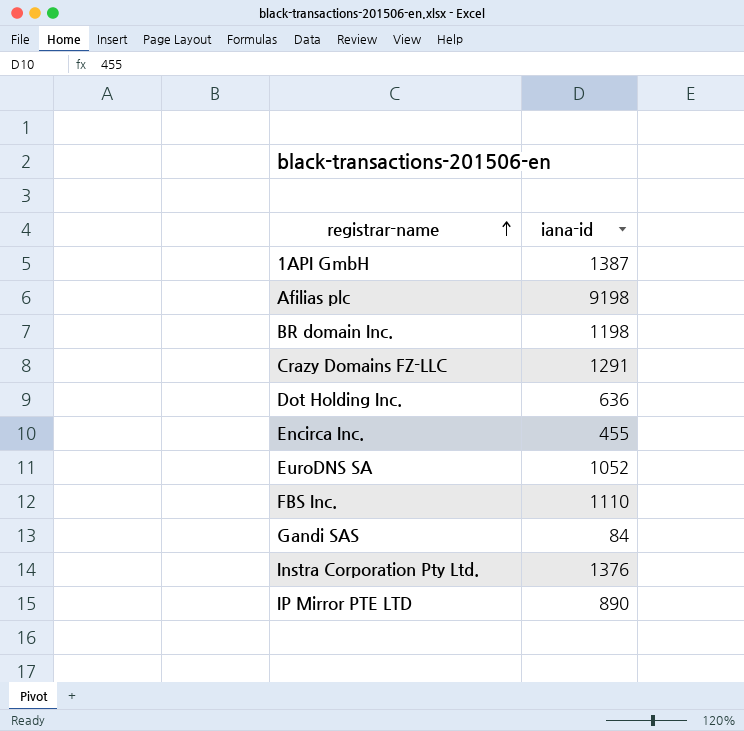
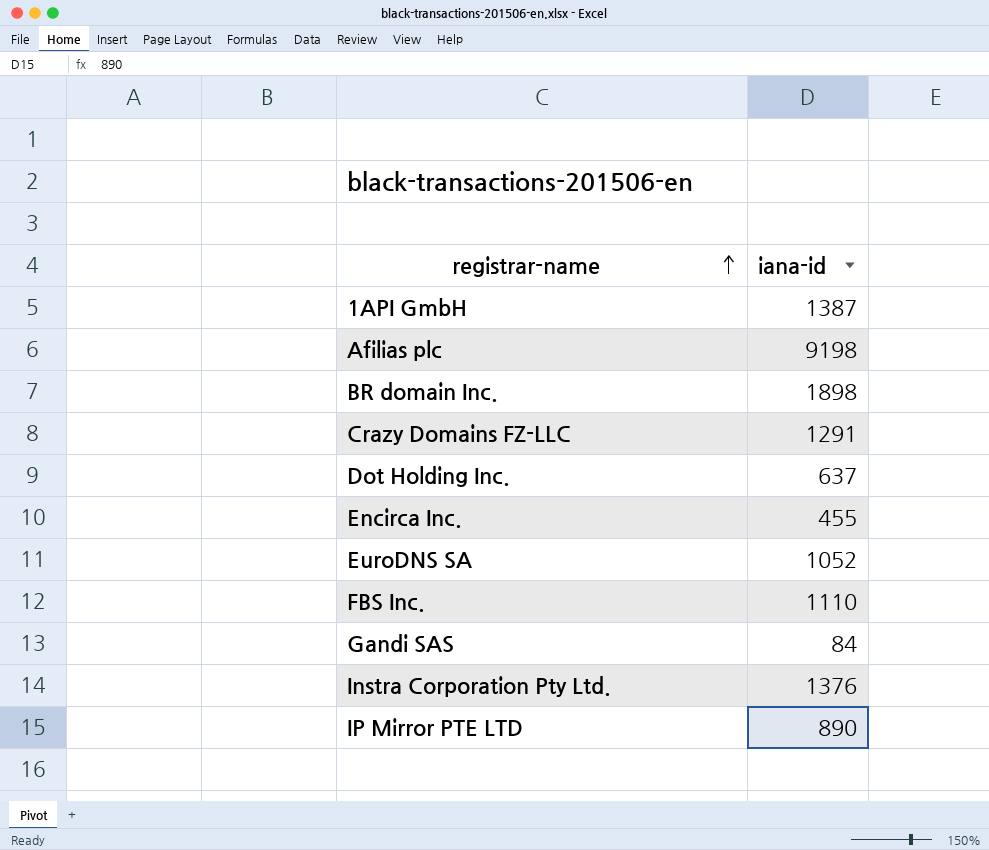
BR domain Inc. | iana-id: 1198 -> 1898
Dot Holding Inc. | iana-id: 636 -> 637

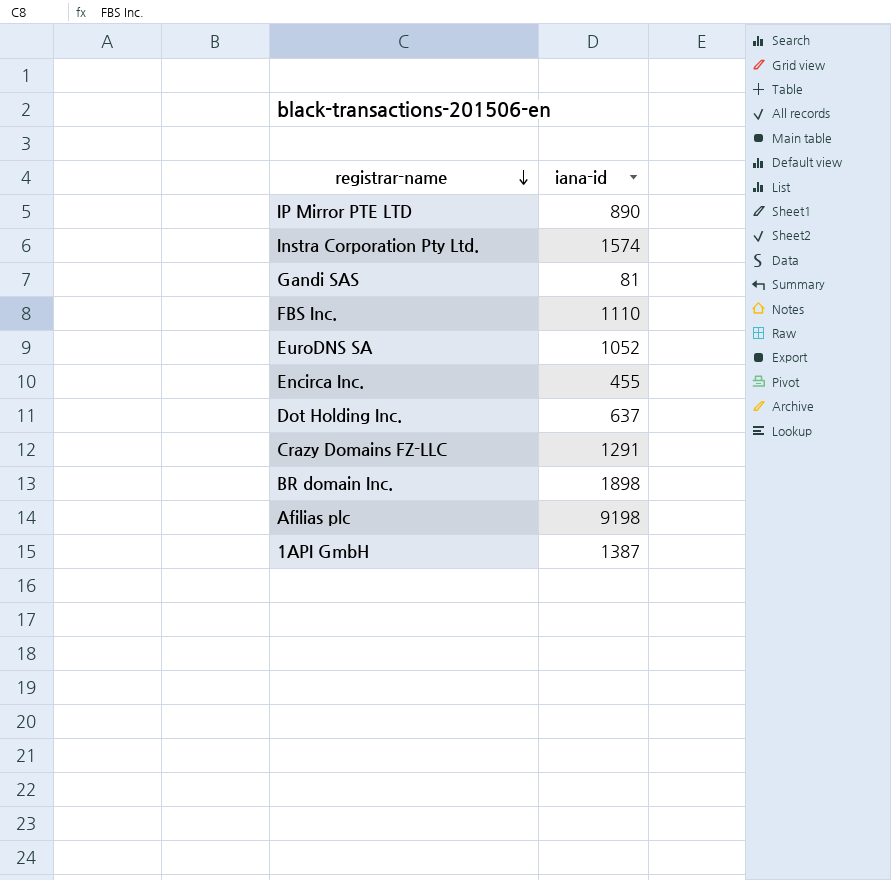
row order: registrar-name ascending -> registrar-name descending
Instra Corporation Pty Ltd. | iana-id: 1376 -> 1574
Gandi SAS | iana-id: 84 -> 81

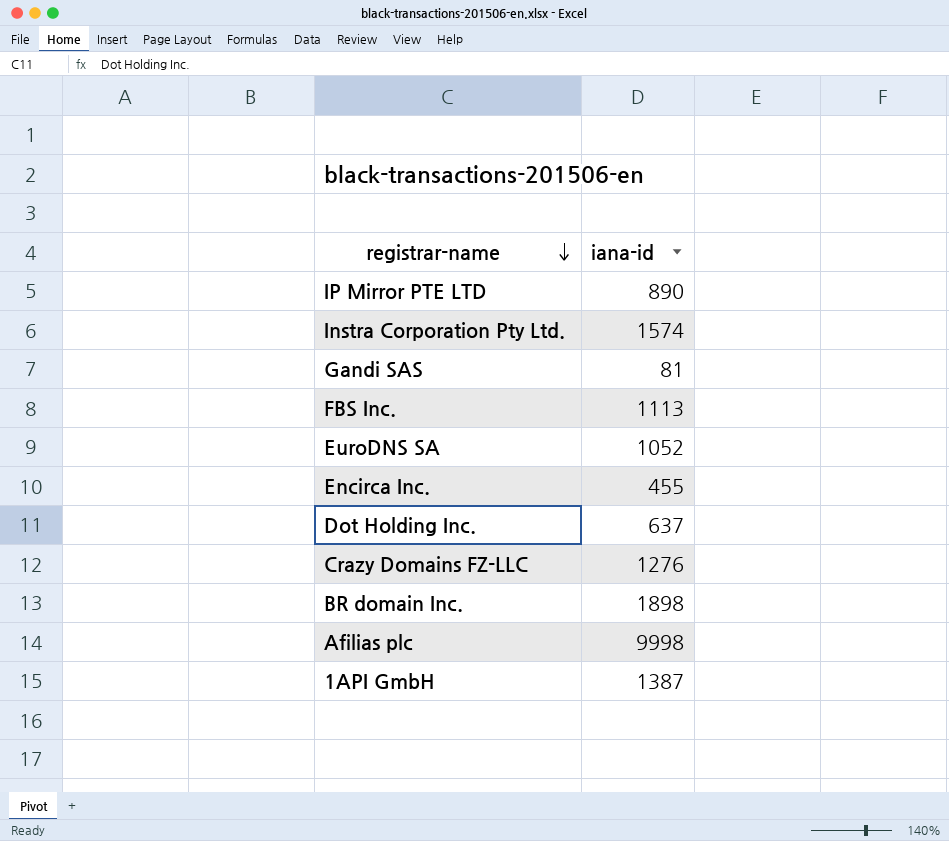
FBS Inc. | iana-id: 1110 -> 1113
Crazy Domains FZ-LLC | iana-id: 1291 -> 1276
Afilias plc | iana-id: 9198 -> 9998

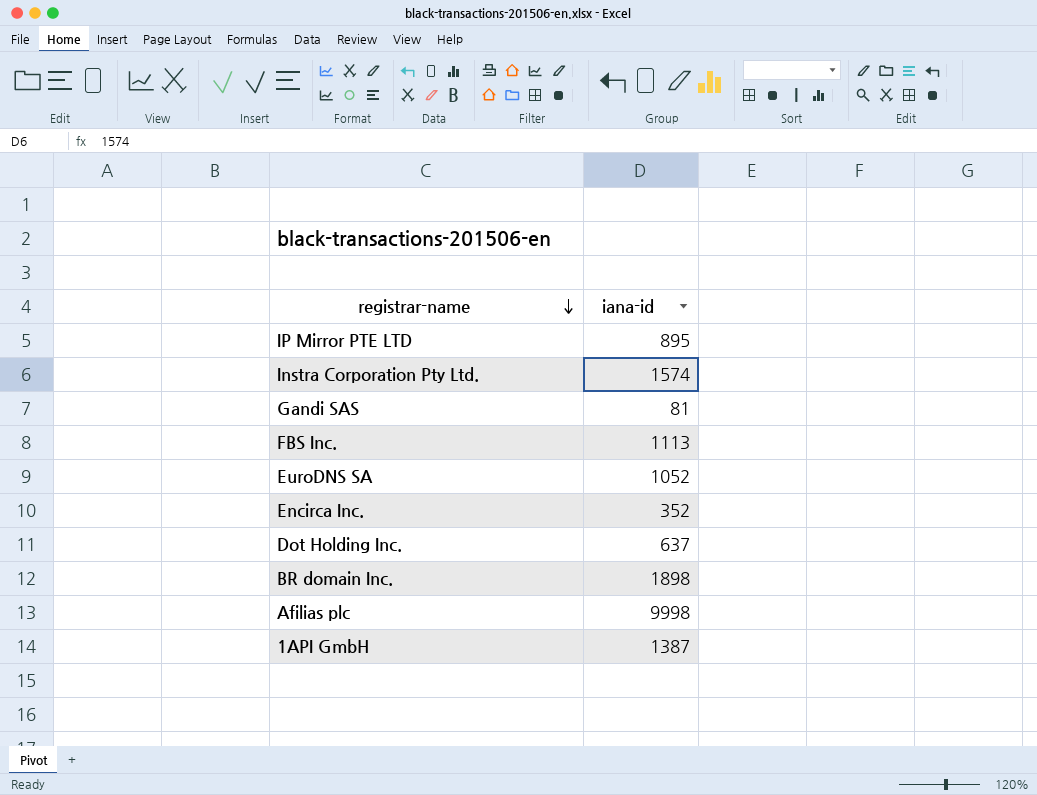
row Crazy Domains FZ-LLC: 1276 -> none
IP Mirror PTE LTD | iana-id: 890 -> 895
Encirca Inc. | iana-id: 455 -> 352

